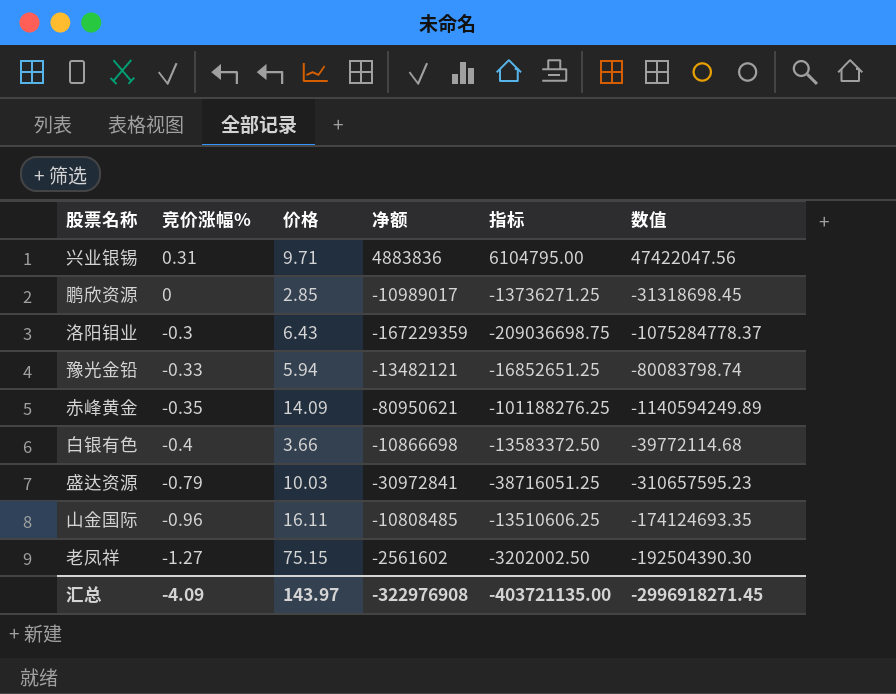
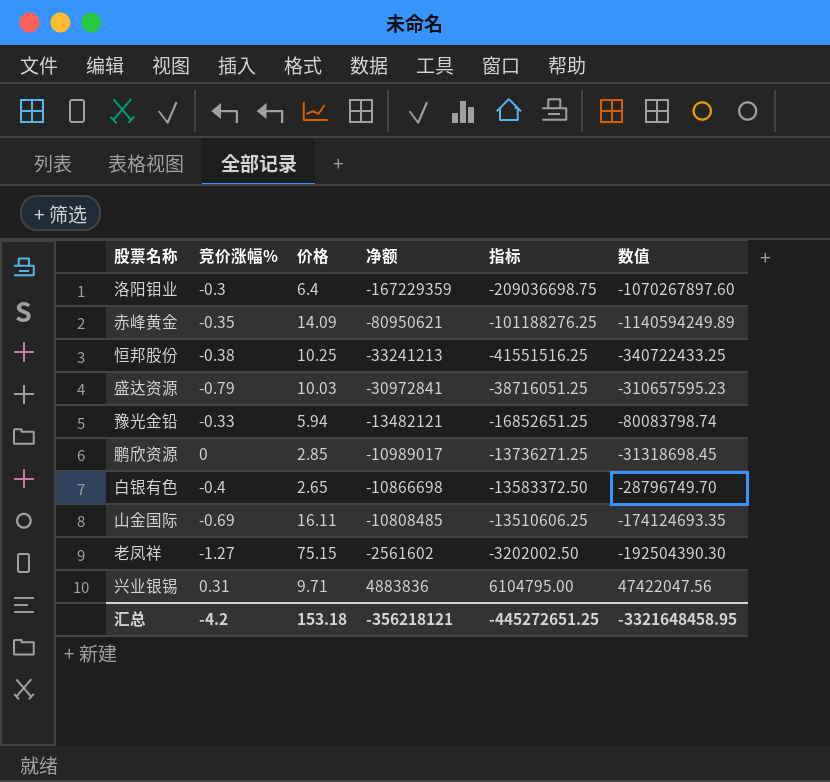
row order: 竞价涨幅% descending -> 净额 ascending
洛阳钼业 | 价格: 6.43 -> 6.4
洛阳钼业 | 数值: -1075284778.37 -> -1070267897.60
row 恒邦股份: none -> -0.38 | 10.25 | -33241213 | -41551516.25 | -340722433.25
白银有色 | 价格: 3.66 -> 2.65
白银有色 | 数值: -39772114.68 -> -28796749.70
山金国际 | 竞价涨幅%: -0.96 -> -0.69
汇总 | 竞价涨幅%: -4.09 -> -4.2
汇总 | 价格: 143.97 -> 153.18
汇总 | 净额: -322976908 -> -356218121
汇总 | 指标: -403721135.00 -> -445272651.25
汇总 | 数值: -2996918271.45 -> -3321648458.95

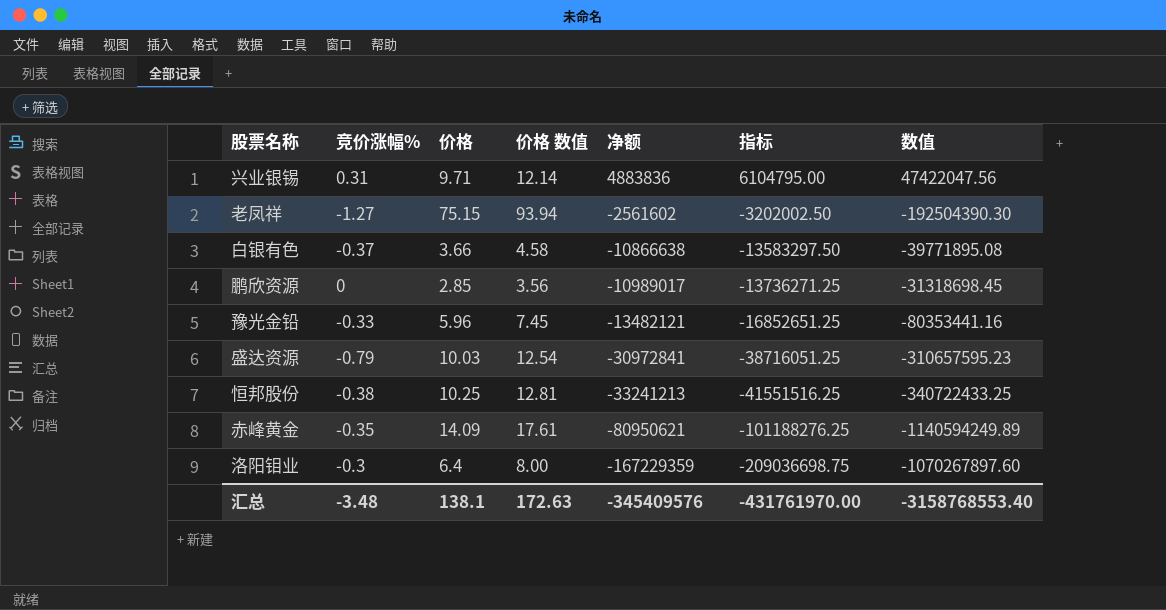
row order: 净额 ascending -> 净额 descending
column 价格 数值 | formula: none -> [价格] * 1.25
row 山金国际: -0.69 | 16.11 | -10808485 | -13510606.25 | -174124693.35 -> none
白银有色 | 竞价涨幅%: -0.4 -> -0.37
白银有色 | 价格: 2.65 -> 3.66
白银有色 | 净额: -10866698 -> -10866638
白银有色 | 指标: -13583372.50 -> -13583297.50
白银有色 | 数值: -28796749.70 -> -39771895.08
豫光金铅 | 价格: 5.94 -> 5.96
豫光金铅 | 数值: -80083798.74 -> -80353441.16
汇总 | 竞价涨幅%: -4.2 -> -3.48
汇总 | 价格: 153.18 -> 138.1
汇总 | 净额: -356218121 -> -345409576
汇总 | 指标: -445272651.25 -> -431761970.00
汇总 | 数值: -3321648458.95 -> -3158768553.40

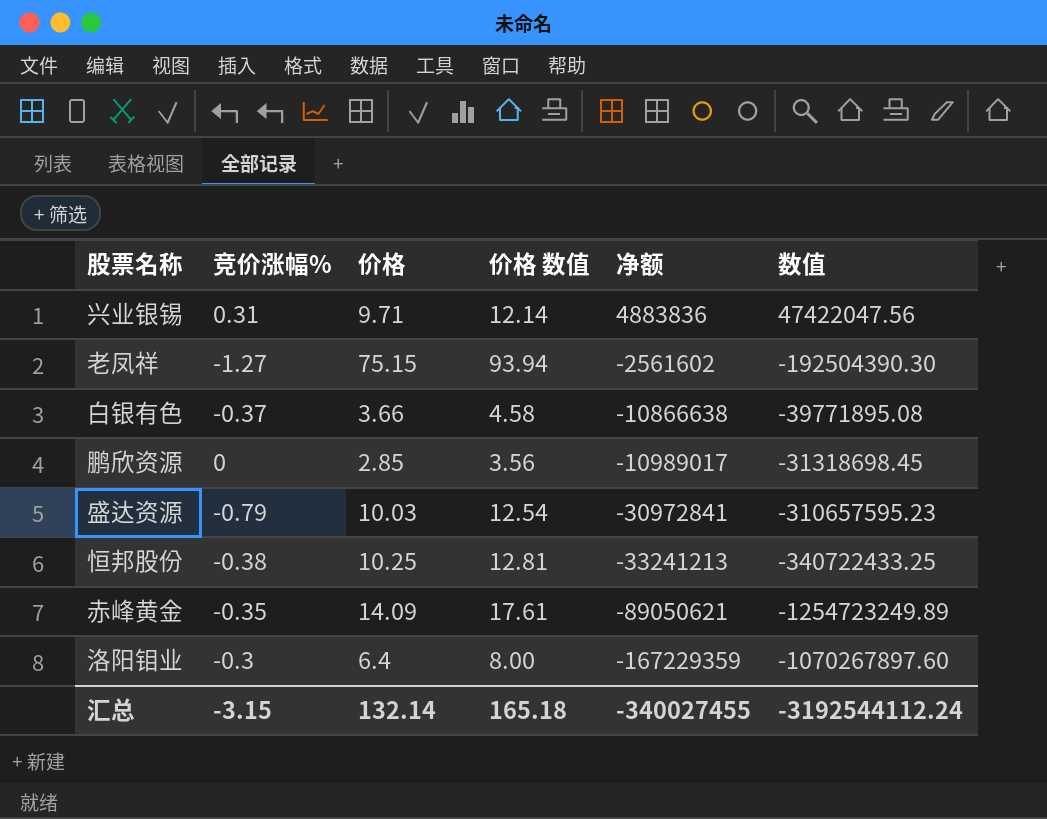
column 指标 | formula: [净额] * 1.25 -> none
row 豫光金铅: -0.33 | 5.96 | 7.45 | -13482121 | -16852651.25 | -80353441.16 -> none
赤峰黄金 | 净额: -80950621 -> -89050621
赤峰黄金 | 数值: -1140594249.89 -> -1254723249.89
汇总 | 竞价涨幅%: -3.48 -> -3.15
汇总 | 价格: 138.1 -> 132.14
汇总 | 价格 数值: 172.63 -> 165.18
汇总 | 净额: -345409576 -> -340027455
汇总 | 数值: -3158768553.40 -> -3192544112.24

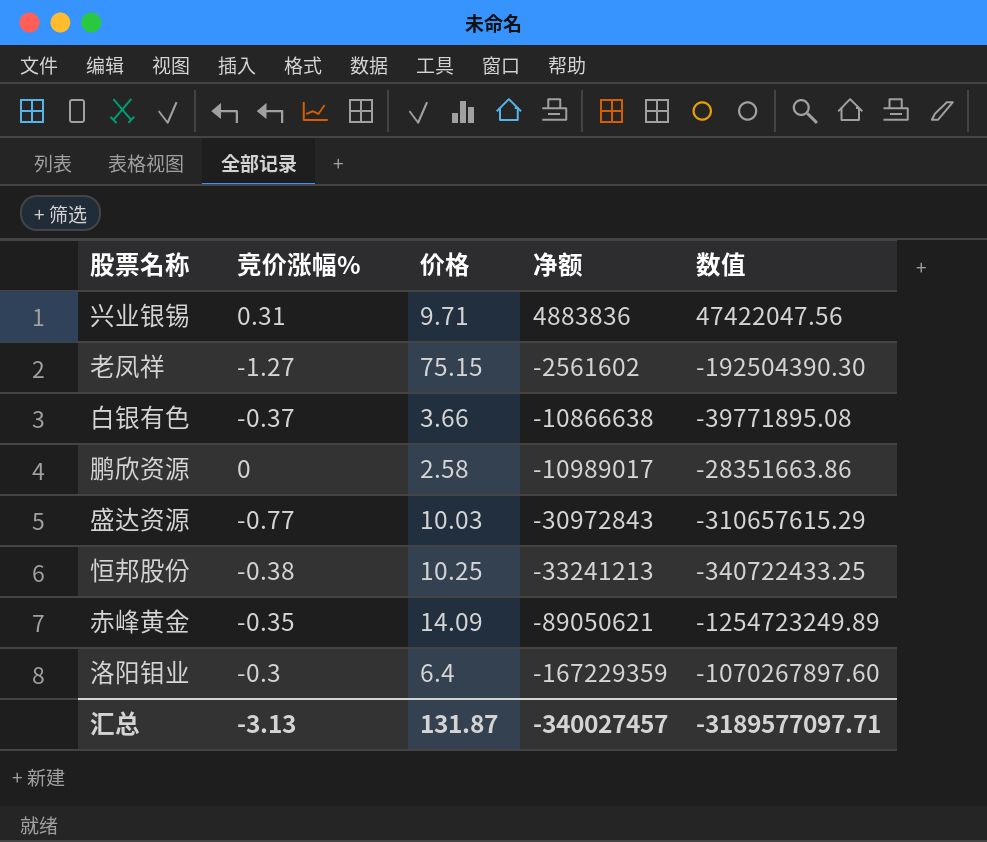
column 价格 数值 | formula: [价格] * 1.25 -> none
鹏欣资源 | 价格: 2.85 -> 2.58
鹏欣资源 | 数值: -31318698.45 -> -28351663.86
盛达资源 | 竞价涨幅%: -0.79 -> -0.77
盛达资源 | 净额: -30972841 -> -30972843
盛达资源 | 数值: -310657595.23 -> -310657615.29
汇总 | 竞价涨幅%: -3.15 -> -3.13
汇总 | 价格: 132.14 -> 131.87
汇总 | 净额: -340027455 -> -340027457
汇总 | 数值: -3192544112.24 -> -3189577097.71

